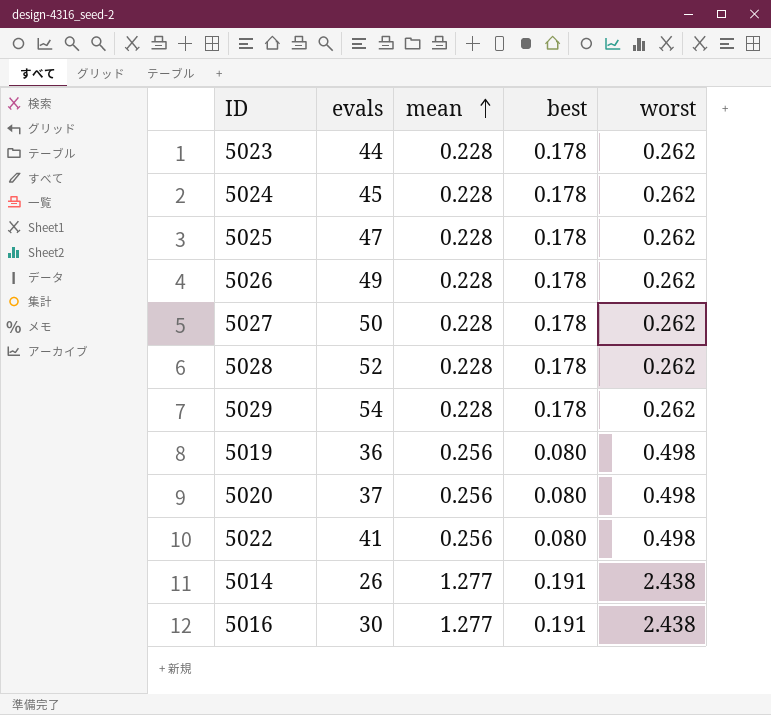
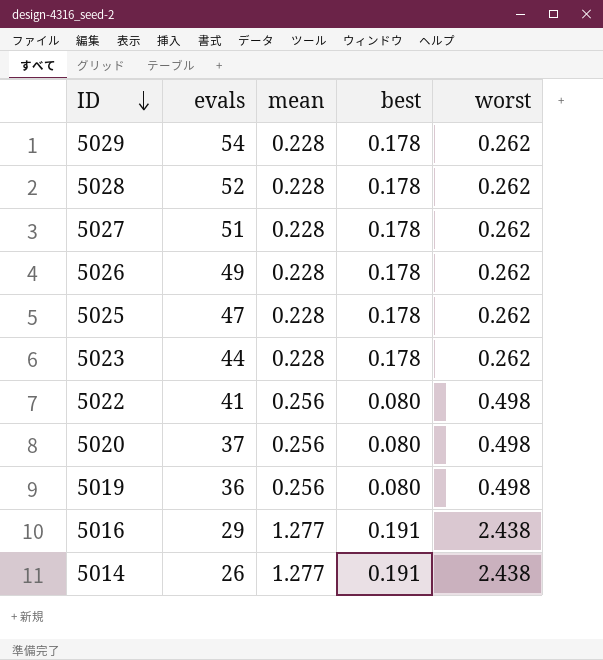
row order: mean ascending -> ID descending
row 5024: 45 | 0.228 | 0.178 | 0.262 -> none
5027 | evals: 50 -> 51
5016 | evals: 30 -> 29

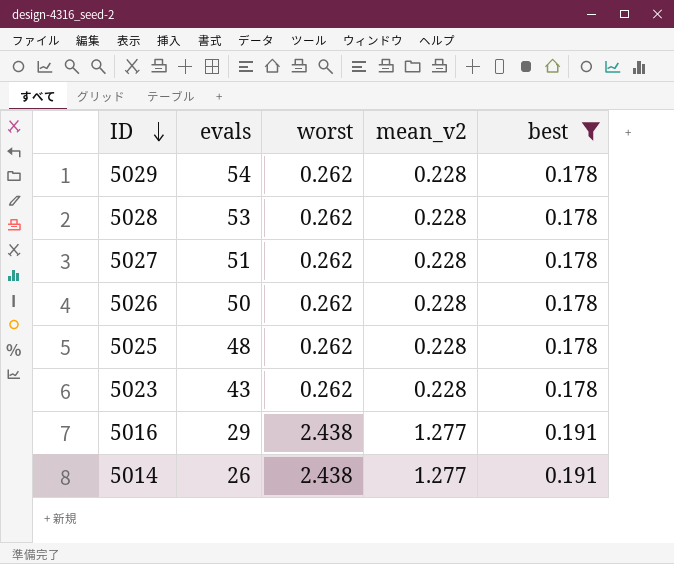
filter: none -> best != 0.080
column worst | position: 5 -> 3
column name: mean -> mean_v2
5028 | evals: 52 -> 53
5026 | evals: 49 -> 50
5025 | evals: 47 -> 48
5023 | evals: 44 -> 43

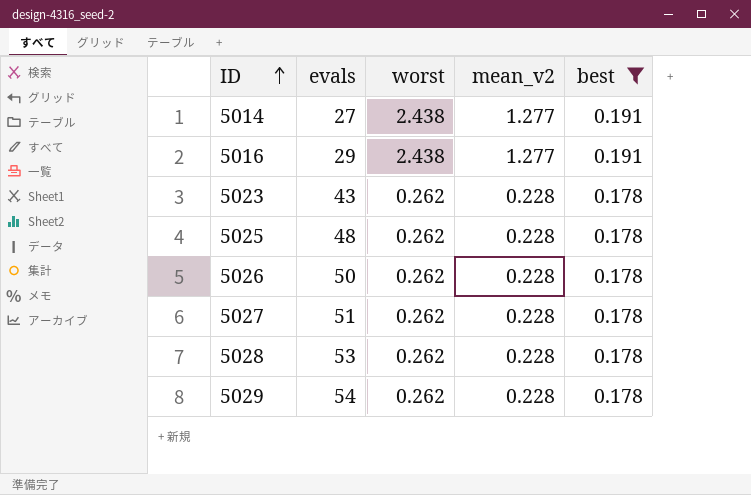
row order: ID descending -> ID ascending
5014 | evals: 26 -> 27

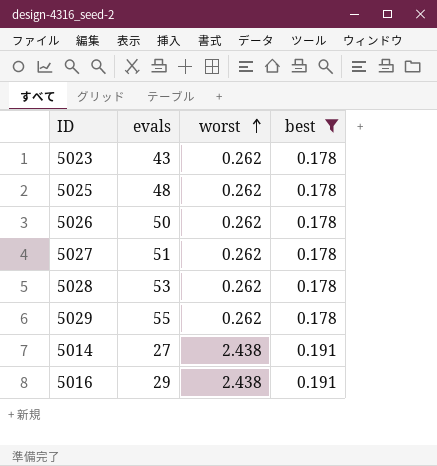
row order: ID ascending -> worst ascending
column mean_v2 | position: 4 -> none
5029 | evals: 54 -> 55

